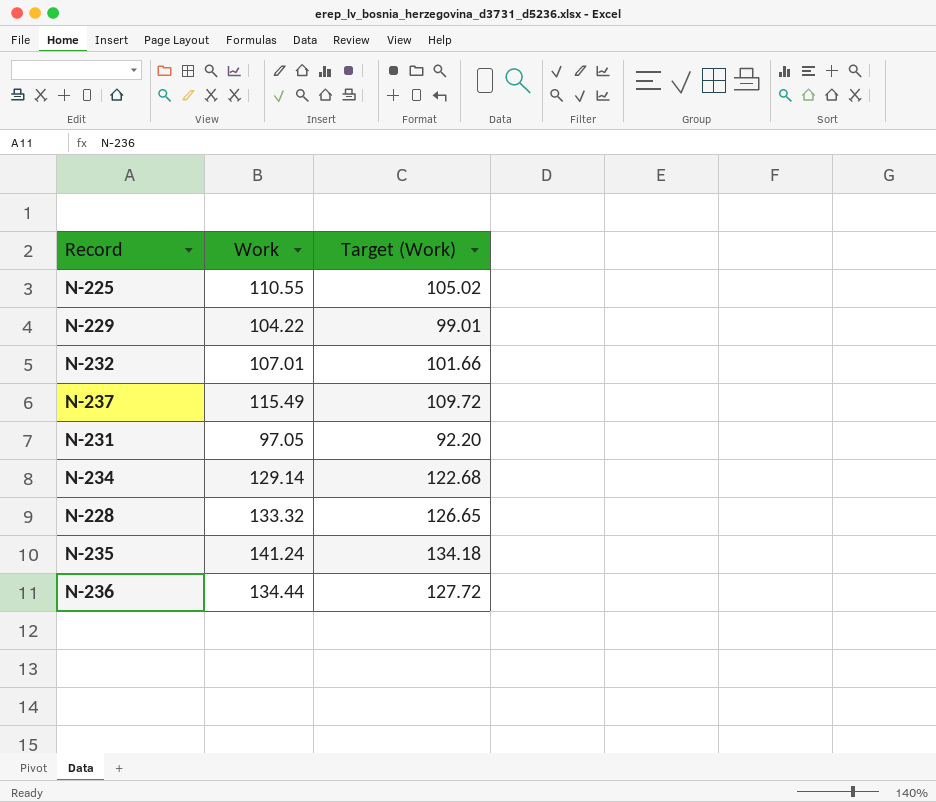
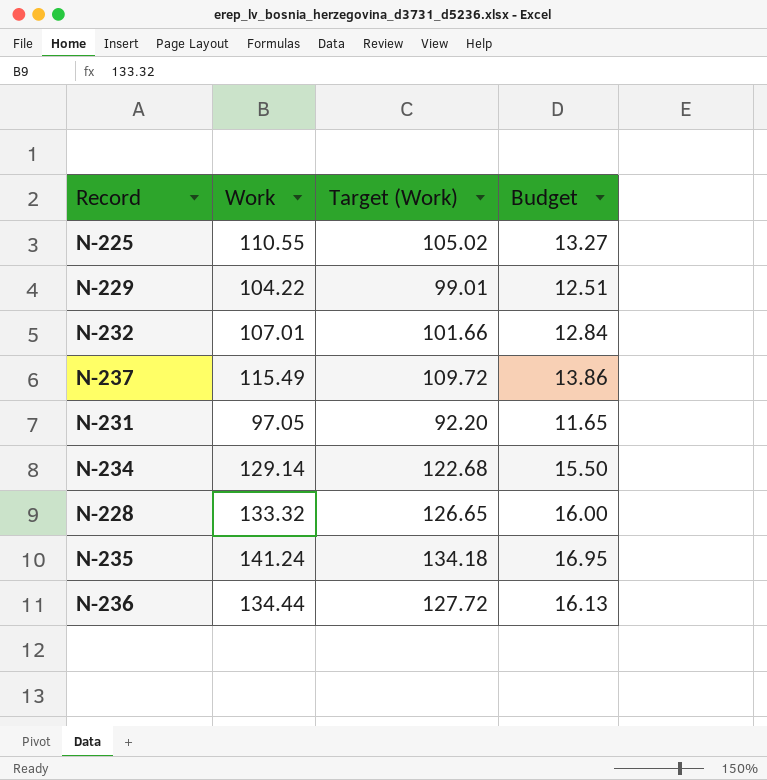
column Budget | formula: none -> [Work] * 0.12

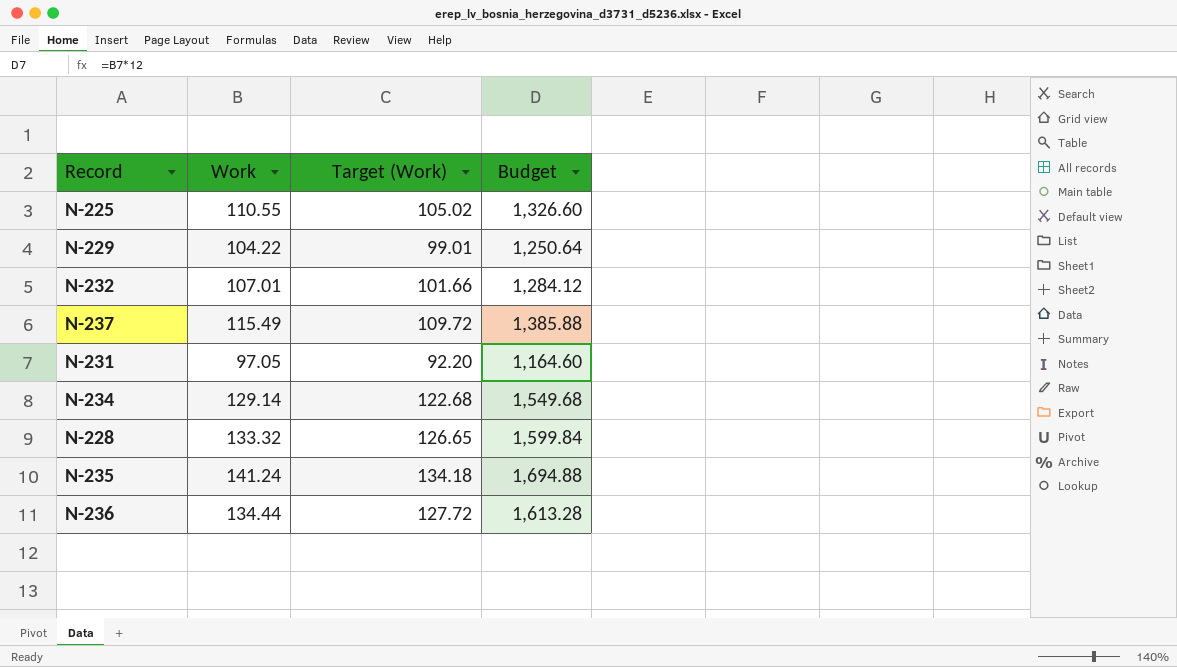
column Budget | formula: [Work] * 0.12 -> [Work] * 12

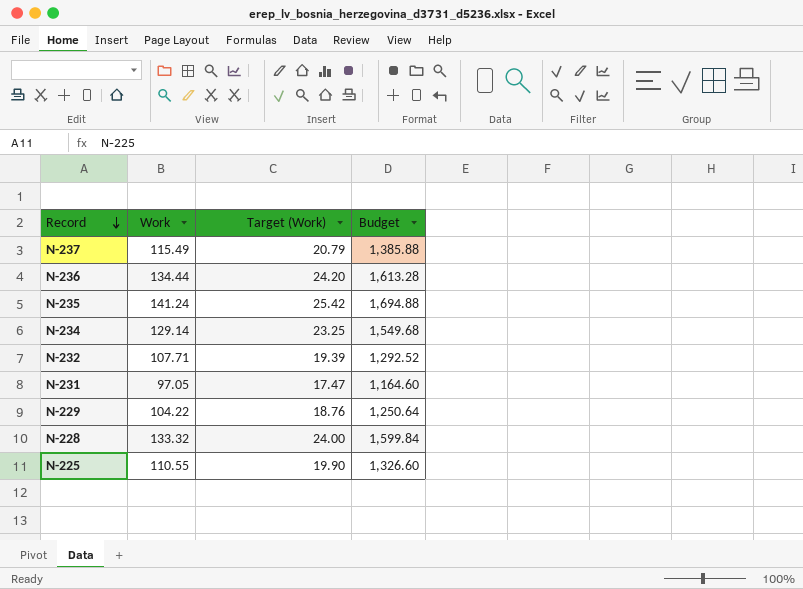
row order: none -> Record descending
column Target (Work) | formula: [Work] * 0.95 -> [Work] * 0.18
N-232 | Work: 107.01 -> 107.71
N-232 | Budget: 1,284.12 -> 1,292.52

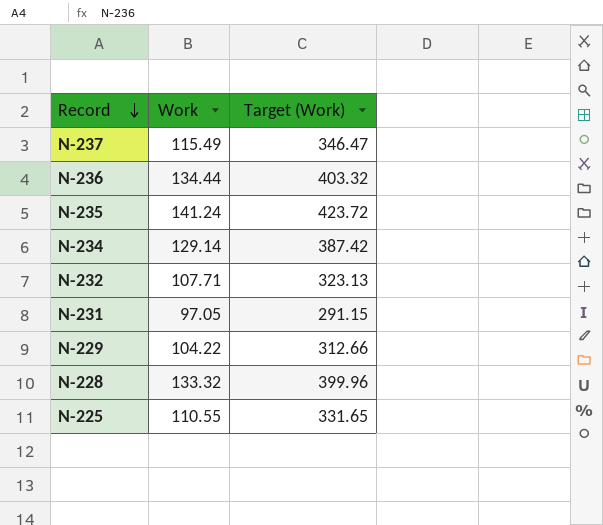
column Budget | formula: [Work] * 12 -> none
column Target (Work) | formula: [Work] * 0.18 -> [Work] * 3

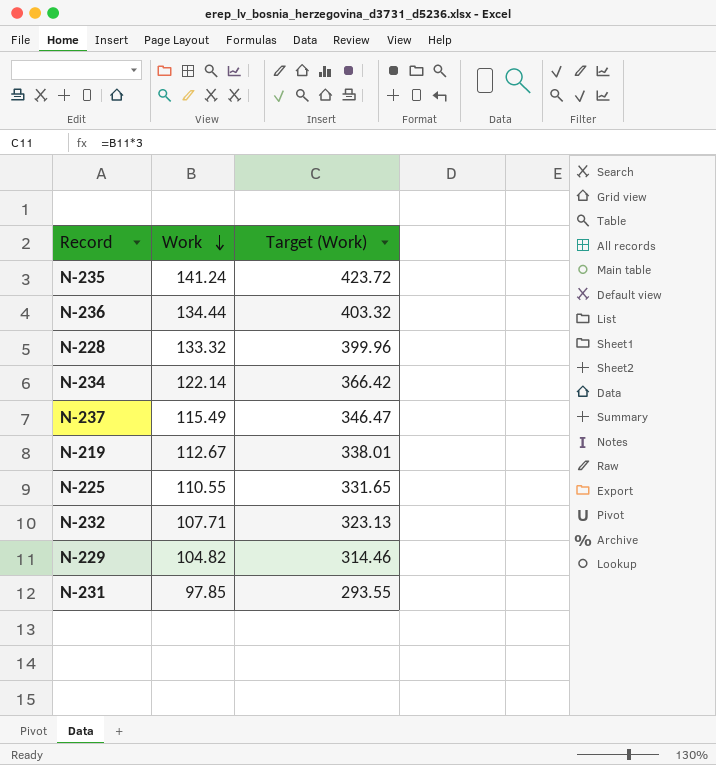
row order: Record descending -> Work descending
N-234 | Work: 129.14 -> 122.14
N-234 | Target (Work): 387.42 -> 366.42
row N-219: none -> 112.67 | 338.01
N-229 | Work: 104.22 -> 104.82
N-229 | Target (Work): 312.66 -> 314.46
N-231 | Work: 97.05 -> 97.85
N-231 | Target (Work): 291.15 -> 293.55

